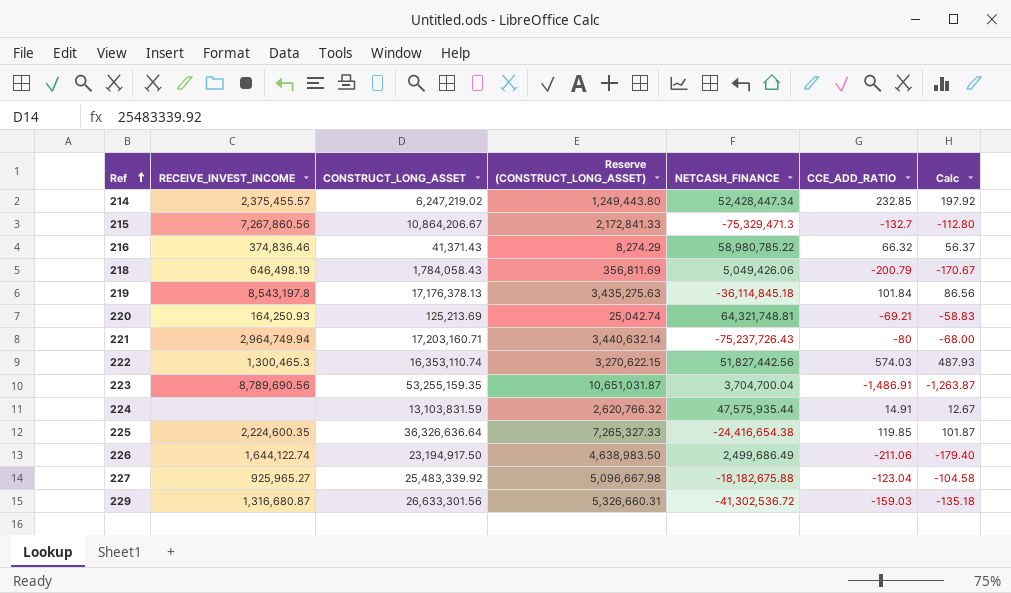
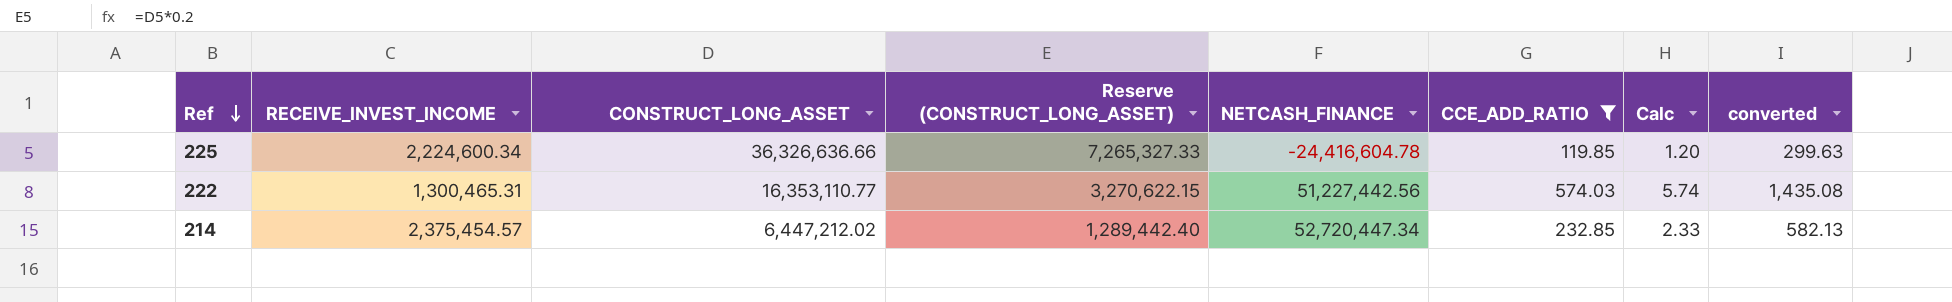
filter: none -> CCE_ADD_RATIO >= 119.85
row order: Ref ascending -> Ref descending
column Calc | formula: [CCE_ADD_RATIO] * 0.85 -> [CCE_ADD_RATIO] * 0.01
column converted | formula: none -> [CCE_ADD_RATIO] * 2.5
225 | RECEIVE_INVEST_INCOME: 2,224,600.35 -> 2,224,600.34
225 | CONSTRUCT_LONG_ASSET: 36,326,636.64 -> 36,326,636.66
225 | NETCASH_FINANCE: -24,416,654.38 -> -24,416,604.78
222 | RECEIVE_INVEST_INCOME: 1,300,465.3 -> 1,300,465.31
222 | CONSTRUCT_LONG_ASSET: 16,353,110.74 -> 16,353,110.77
222 | NETCASH_FINANCE: 51,827,442.56 -> 51,227,442.56
214 | RECEIVE_INVEST_INCOME: 2,375,455.57 -> 2,375,454.57
214 | CONSTRUCT_LONG_ASSET: 6,247,219.02 -> 6,447,212.02
214 | Reserve (CONSTRUCT_LONG_ASSET): 1,249,443.80 -> 1,289,442.40
214 | NETCASH_FINANCE: 52,428,447.34 -> 52,720,447.34

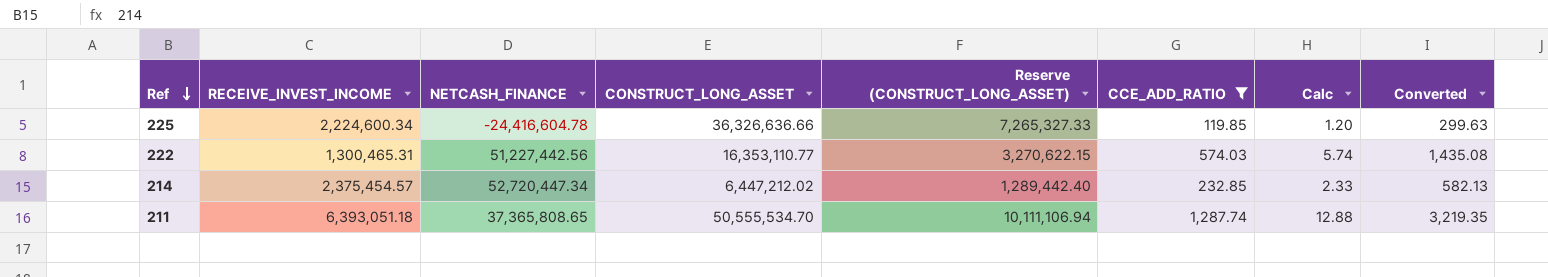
column NETCASH_FINANCE | position: 5 -> 3
column name: converted -> Converted
row 211: none -> 6,393,051.18 | 37,365,808.65 | 50,555,534.70 | 10,111,106.94 | 1,287.74 | 12.88 | 3,219.35

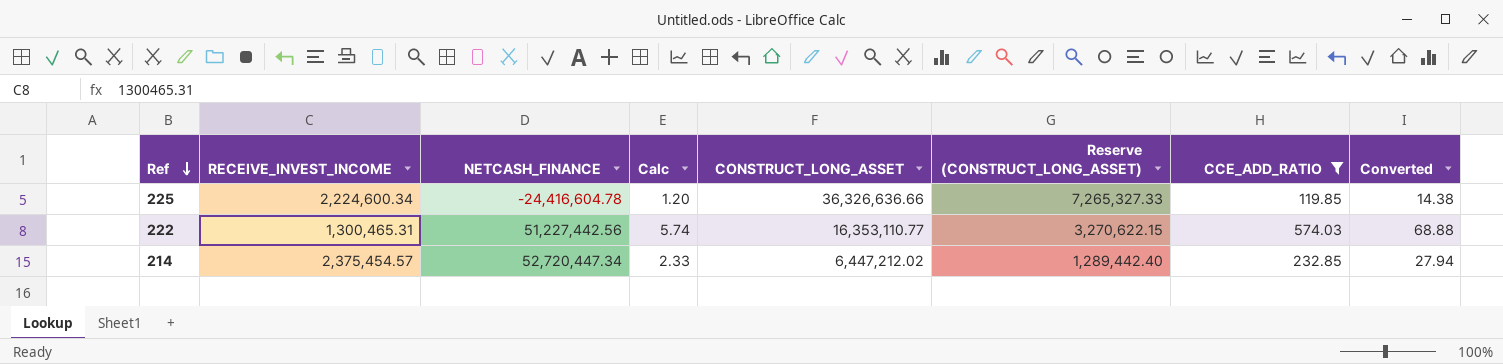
column Calc | position: 7 -> 4
column Converted | formula: [CCE_ADD_RATIO] * 2.5 -> [CCE_ADD_RATIO] * 0.12
row 211: 6,393,051.18 | 37,365,808.65 | 50,555,534.70 | 10,111,106.94 | 1,287.74 | 12.88 | 3,219.35 -> none

